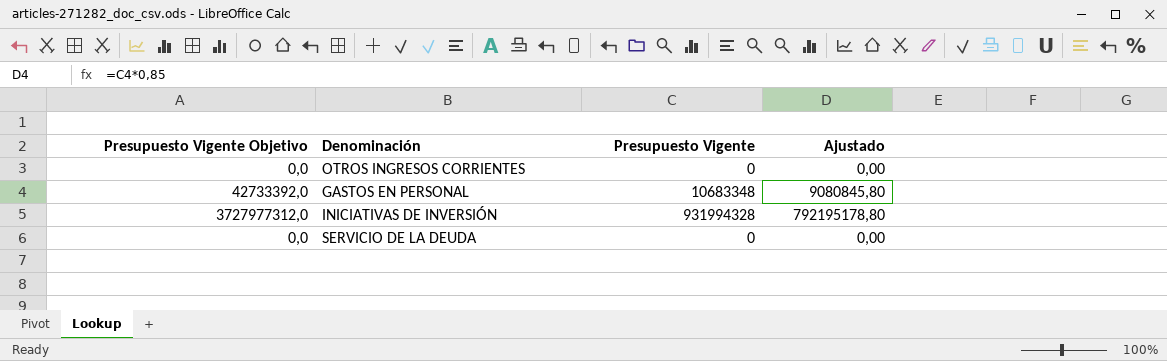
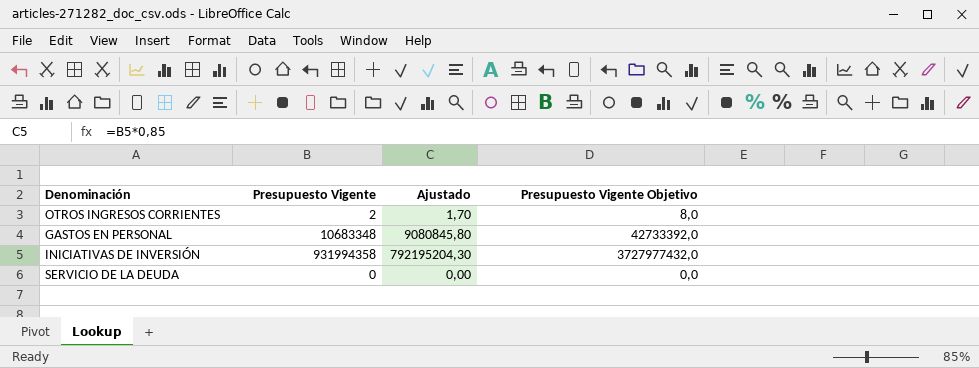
column Presupuesto Vigente Objetivo | position: 1 -> 4
OTROS INGRESOS CORRIENTES | Presupuesto Vigente: 0 -> 2
OTROS INGRESOS CORRIENTES | Ajustado: 0,00 -> 1,70
OTROS INGRESOS CORRIENTES | Presupuesto Vigente Objetivo: 0,0 -> 8,0
INICIATIVAS DE INVERSIÓN | Presupuesto Vigente: 931994328 -> 931994358
INICIATIVAS DE INVERSIÓN | Ajustado: 792195178,80 -> 792195204,30
INICIATIVAS DE INVERSIÓN | Presupuesto Vigente Objetivo: 3727977312,0 -> 3727977432,0

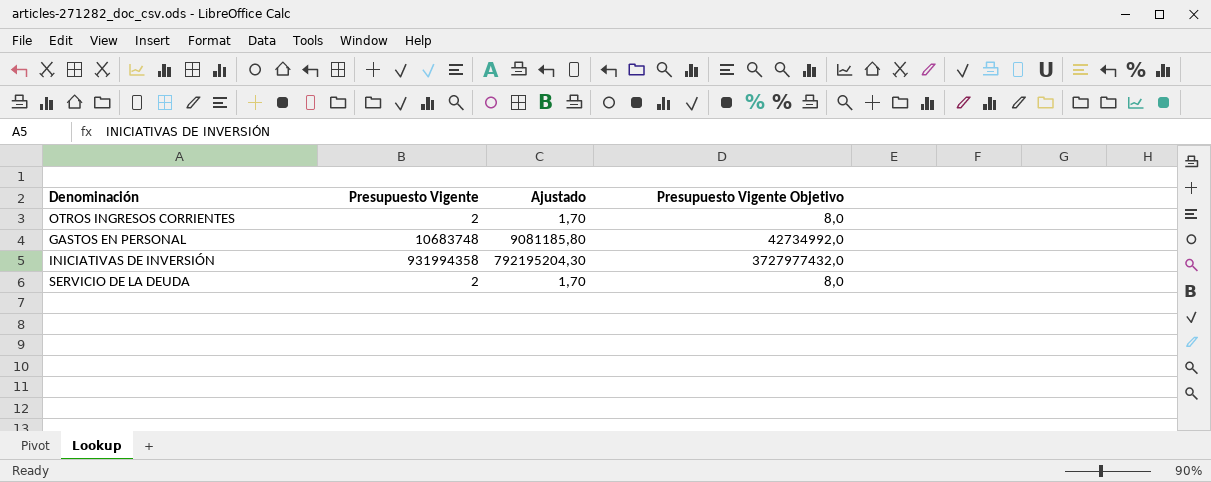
GASTOS EN PERSONAL | Presupuesto Vigente: 10683348 -> 10683748
GASTOS EN PERSONAL | Ajustado: 9080845,80 -> 9081185,80
GASTOS EN PERSONAL | Presupuesto Vigente Objetivo: 42733392,0 -> 42734992,0
SERVICIO DE LA DEUDA | Presupuesto Vigente: 0 -> 2
SERVICIO DE LA DEUDA | Ajustado: 0,00 -> 1,70
SERVICIO DE LA DEUDA | Presupuesto Vigente Objetivo: 0,0 -> 8,0

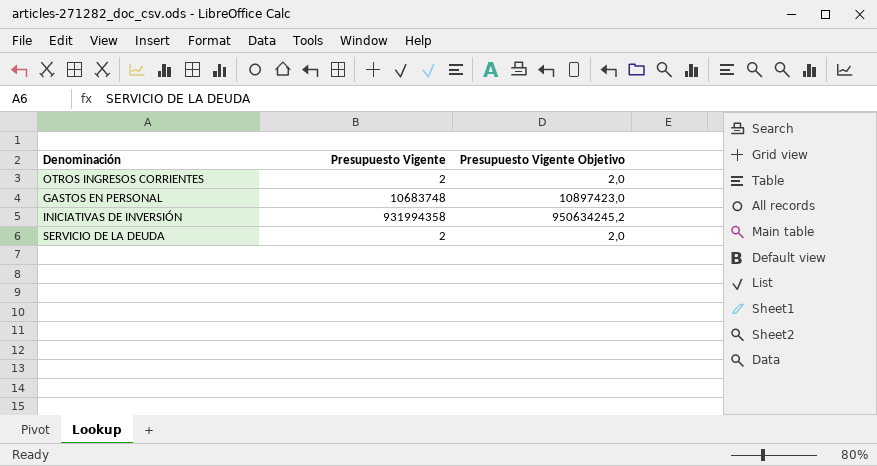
column Ajustado | formula: [Presupuesto Vigente] * 0,85 -> none
column Presupuesto Vigente Objetivo | formula: [Presupuesto Vigente] * 4 -> [Presupuesto Vigente] * 1,02

